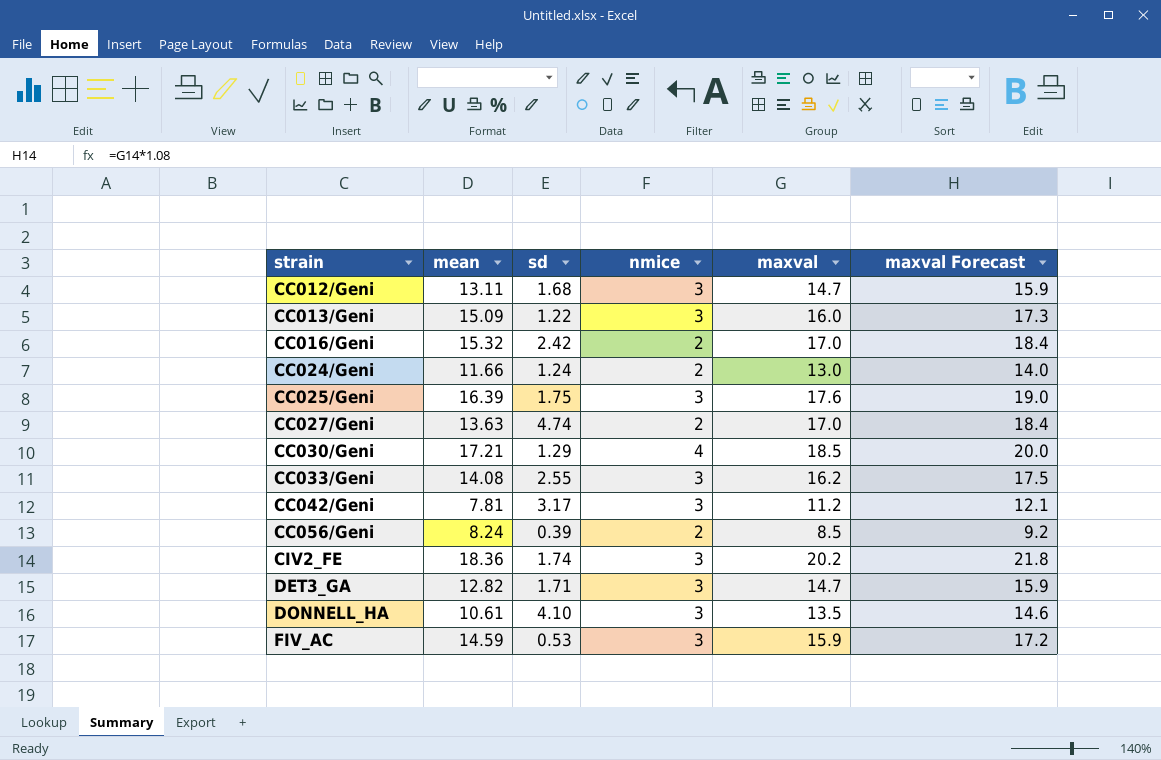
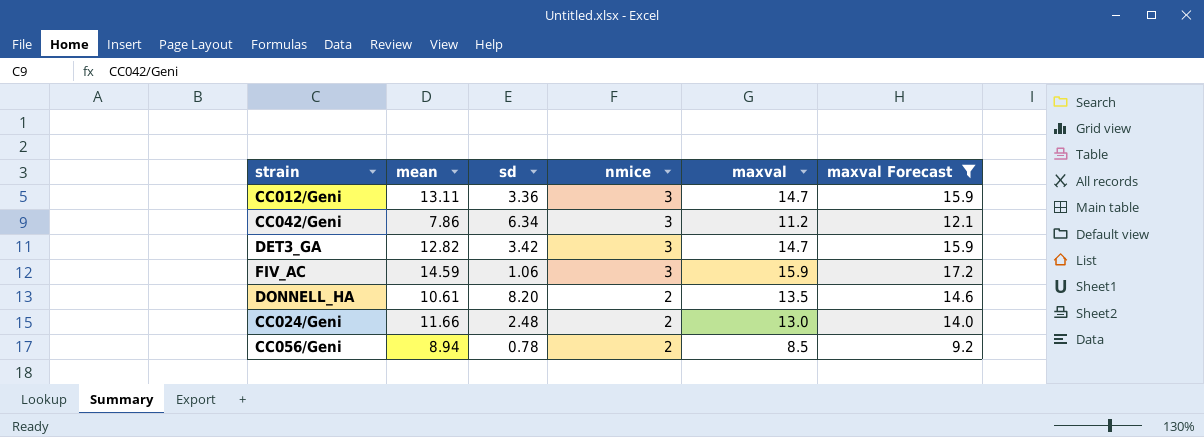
filter: none -> maxval Forecast <= 17.2
row order: strain ascending -> nmice descending
CC012/Geni | sd: 1.68 -> 3.36
CC042/Geni | mean: 7.81 -> 7.86
CC042/Geni | sd: 3.17 -> 6.34
DET3_GA | sd: 1.71 -> 3.42
FIV_AC | sd: 0.53 -> 1.06
DONNELL_HA | sd: 4.10 -> 8.20
DONNELL_HA | nmice: 3 -> 2
CC024/Geni | sd: 1.24 -> 2.48
CC056/Geni | mean: 8.24 -> 8.94
CC056/Geni | sd: 0.39 -> 0.78

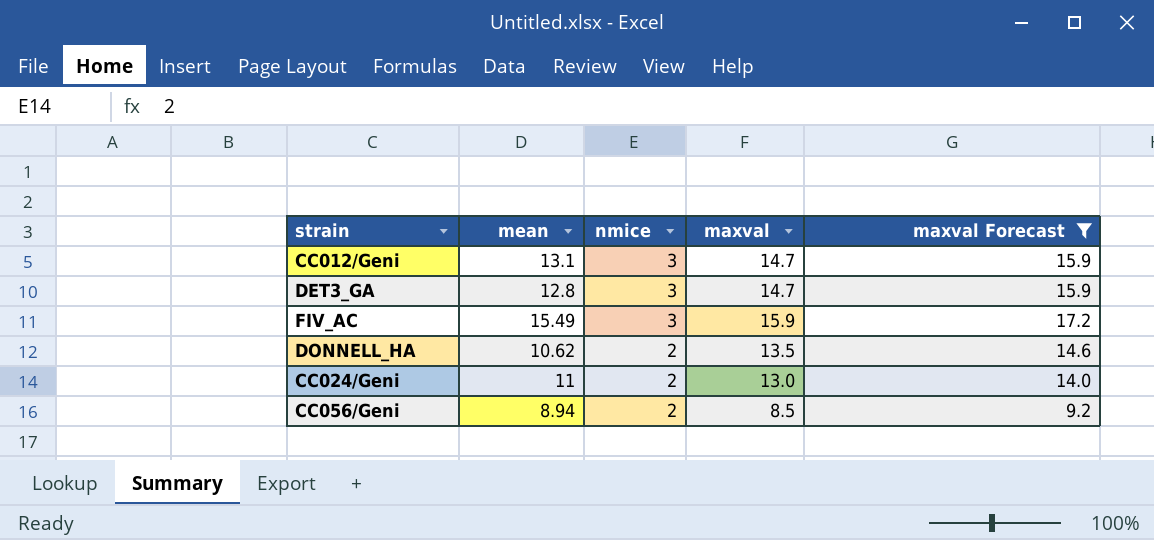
column sd | position: 3 -> none
row CC042/Geni: 7.86 | 6.34 | 3 | 11.2 | 12.1 -> none
CC012/Geni | mean: 13.11 -> 13.1
DET3_GA | mean: 12.82 -> 12.8
FIV_AC | mean: 14.59 -> 15.49
DONNELL_HA | mean: 10.61 -> 10.62
CC024/Geni | mean: 11.66 -> 11

